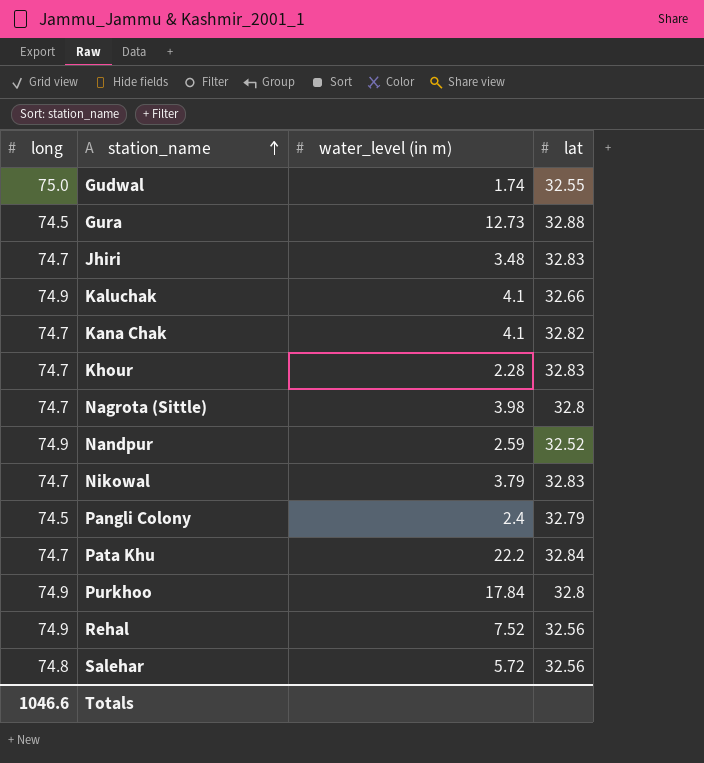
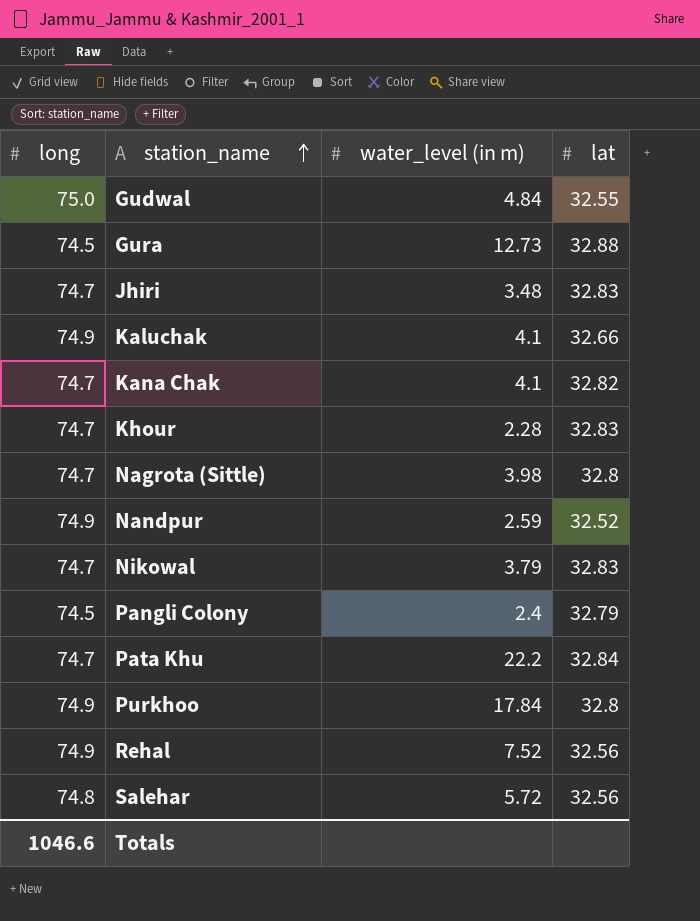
Gudwal | water_level (in m): 1.74 -> 4.84

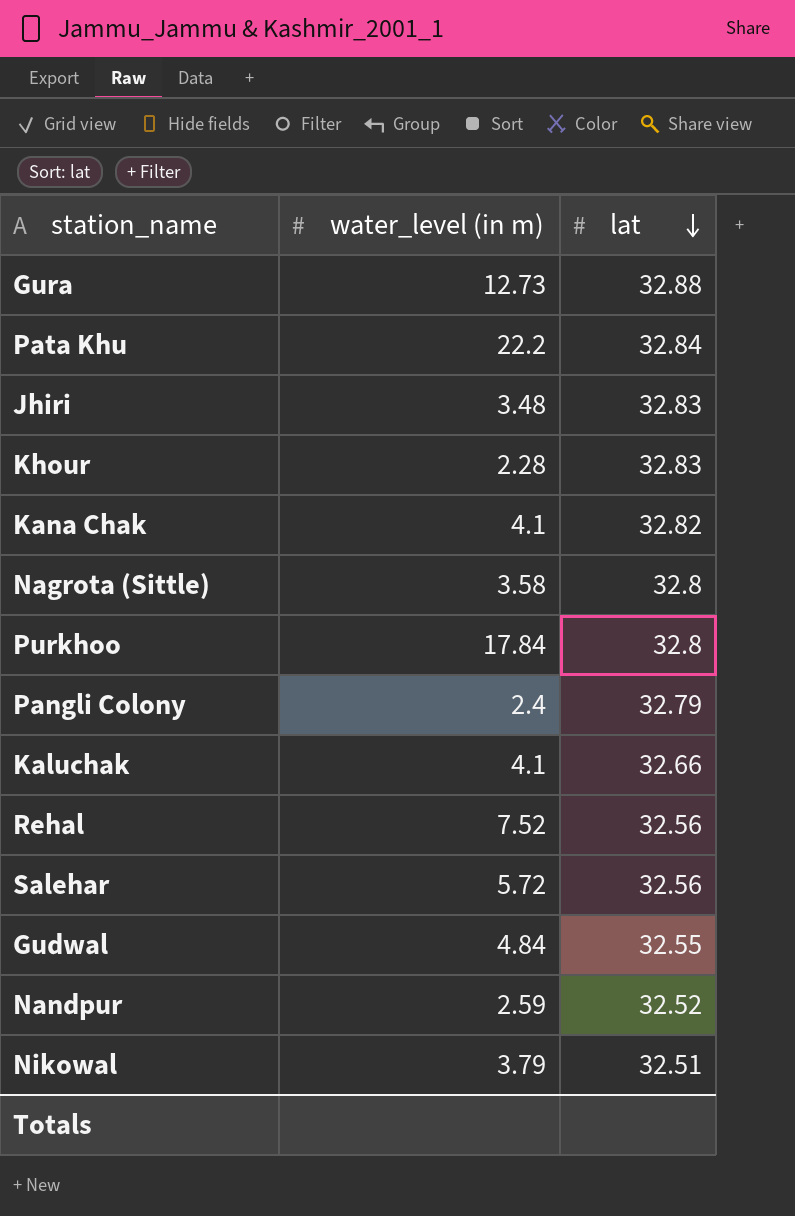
row order: station_name ascending -> lat descending
column long | position: 1 -> none
Nagrota (Sittle) | water_level (in m): 3.98 -> 3.58
Nikowal | lat: 32.83 -> 32.51

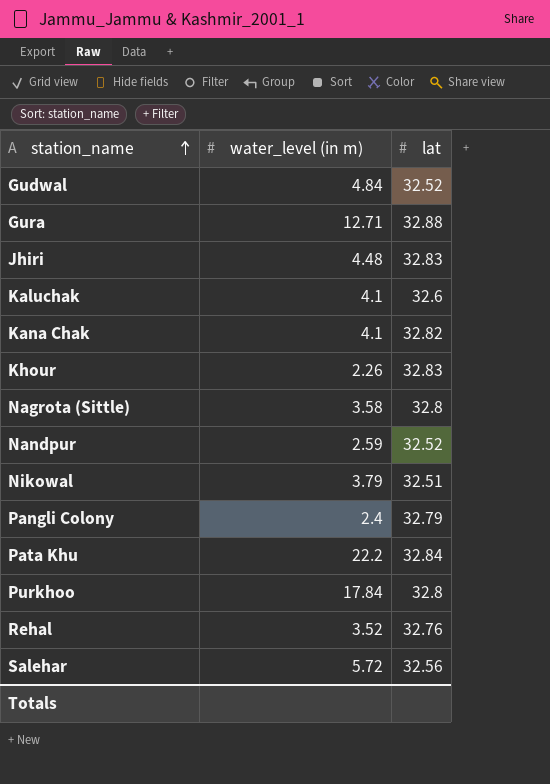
row order: lat descending -> station_name ascending
Gudwal | lat: 32.55 -> 32.52
Gura | water_level (in m): 12.73 -> 12.71
Jhiri | water_level (in m): 3.48 -> 4.48
Kaluchak | lat: 32.66 -> 32.6
Khour | water_level (in m): 2.28 -> 2.26
Rehal | water_level (in m): 7.52 -> 3.52
Rehal | lat: 32.56 -> 32.76

